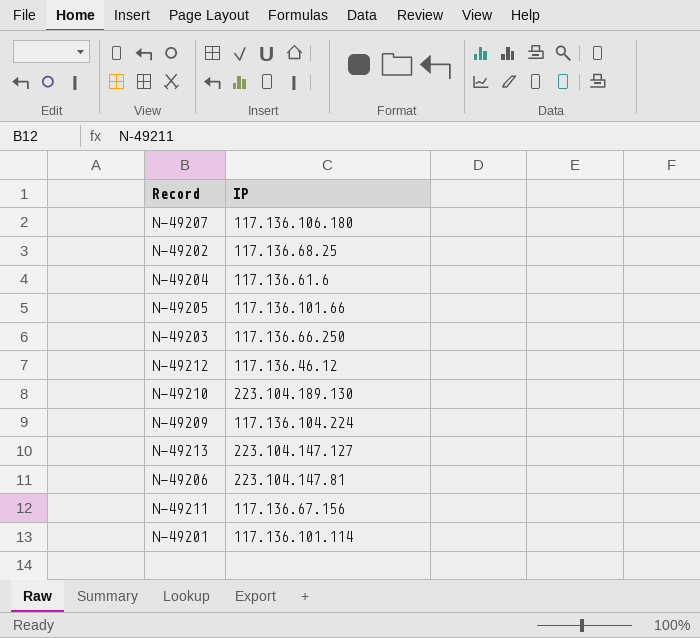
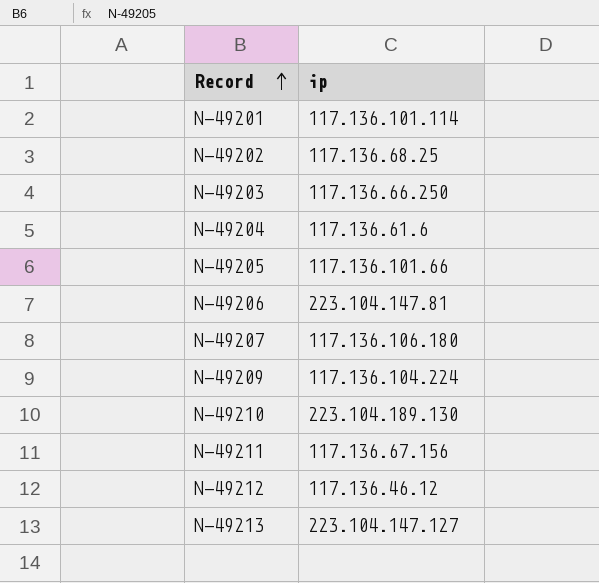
row order: none -> Record ascending
column name: IP -> ip

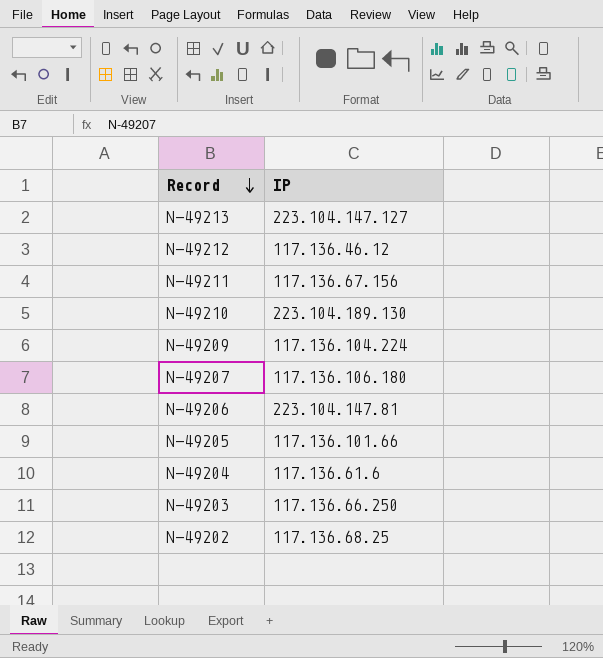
row order: Record ascending -> Record descending
column name: ip -> IP
row N-49201: 117.136.101.114 -> none

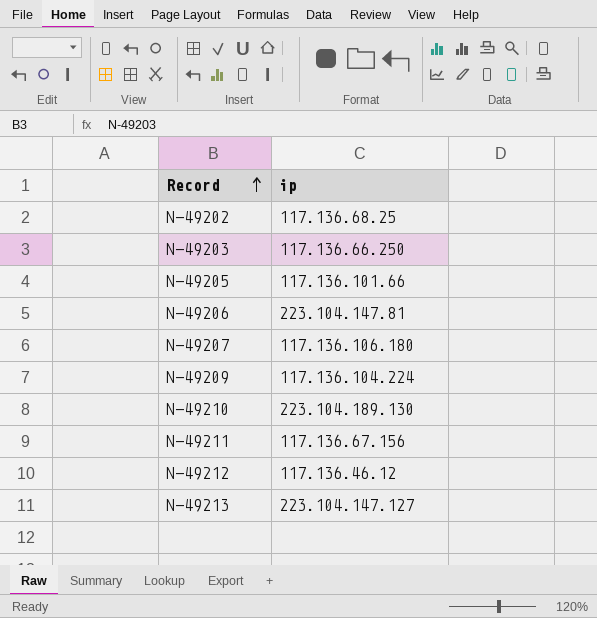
row order: Record descending -> Record ascending
column name: IP -> ip
row N-49204: 117.136.61.6 -> none

